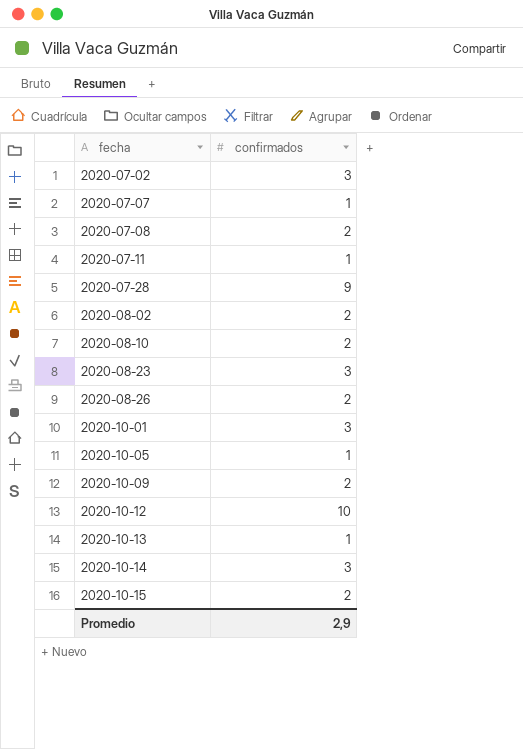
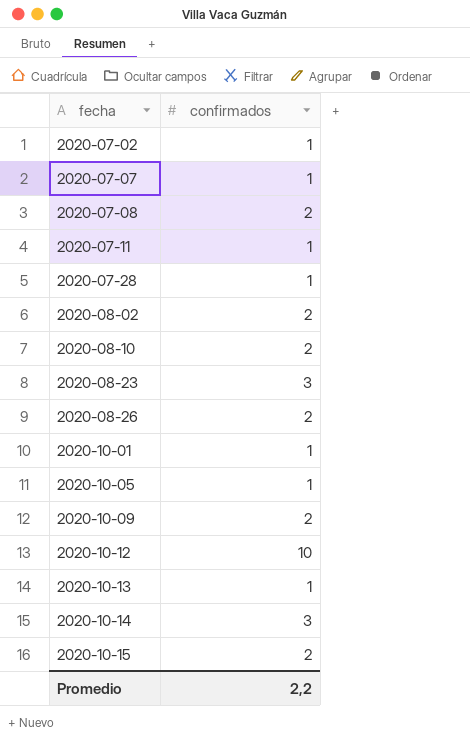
2020-07-02 | confirmados: 3 -> 1
2020-07-28 | confirmados: 9 -> 1
2020-10-01 | confirmados: 3 -> 1
Promedio | confirmados: 2,9 -> 2,2

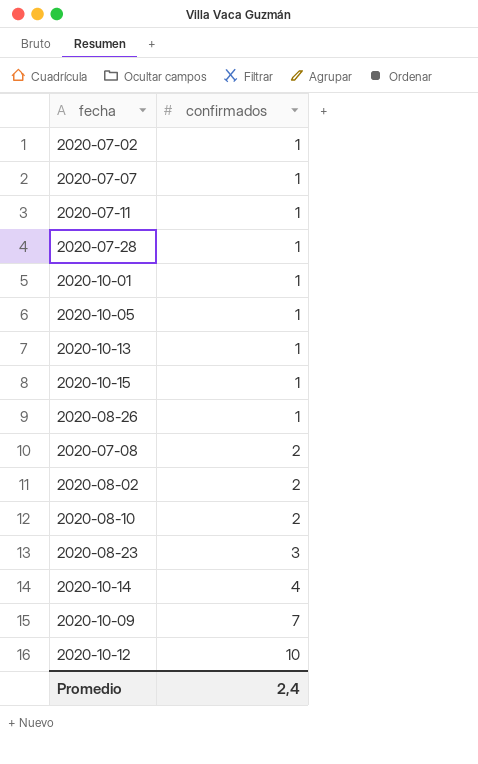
row order: fecha ascending -> confirmados ascending
2020-10-15 | confirmados: 2 -> 1
2020-08-26 | confirmados: 2 -> 1
2020-10-14 | confirmados: 3 -> 4
2020-10-09 | confirmados: 2 -> 7
Promedio | confirmados: 2,2 -> 2,4

